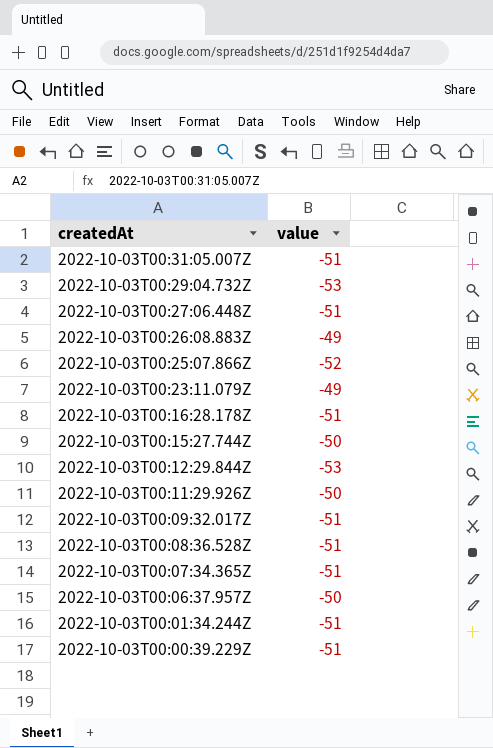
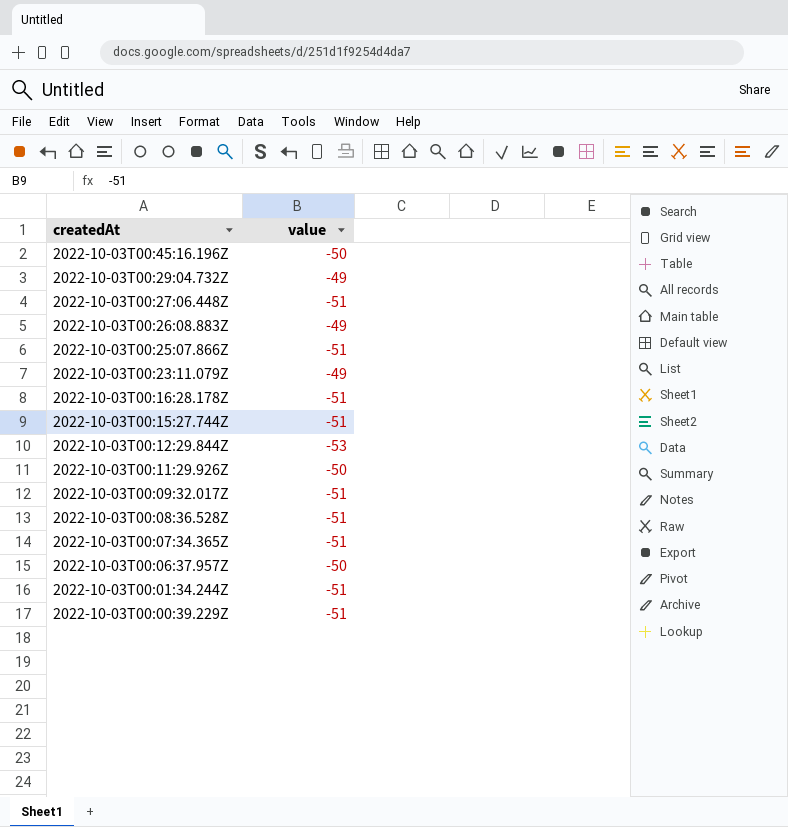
row 2022-10-03T00:31:05.007Z: -51 -> none
row 2022-10-03T00:45:16.196Z: none -> -50
2022-10-03T00:29:04.732Z | value: -53 -> -49
2022-10-03T00:25:07.866Z | value: -52 -> -51
2022-10-03T00:15:27.744Z | value: -50 -> -51

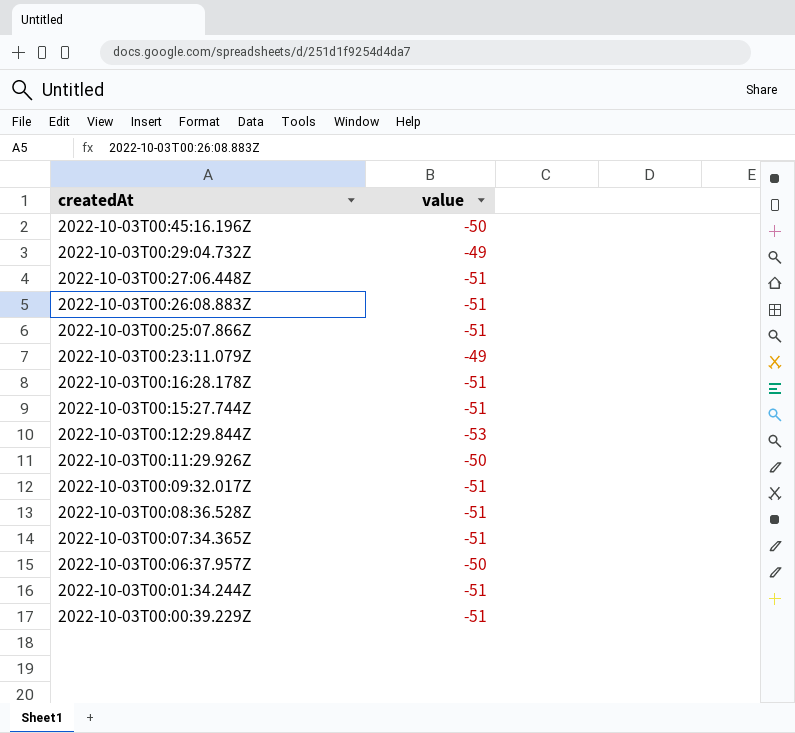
2022-10-03T00:26:08.883Z | value: -49 -> -51

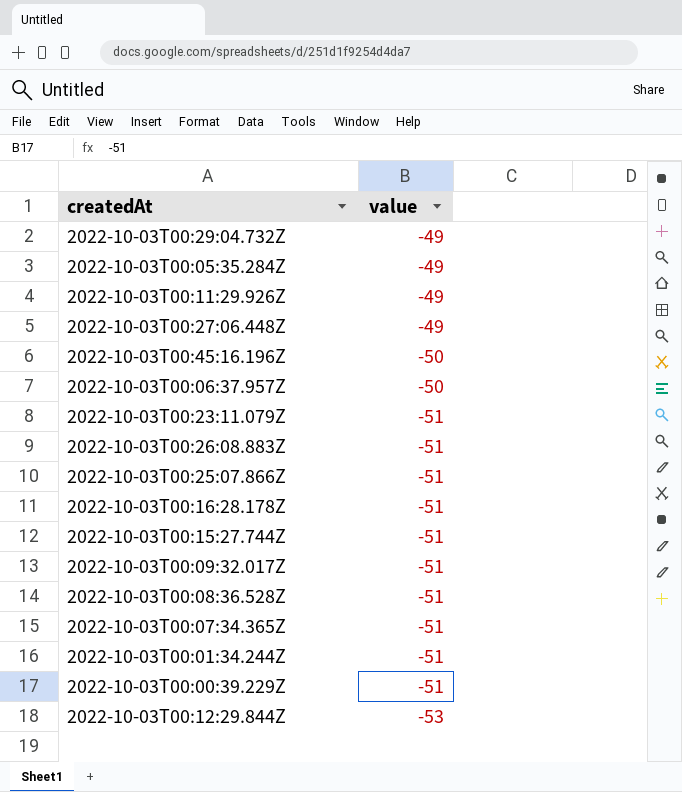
row order: createdAt descending -> value descending
row 2022-10-03T00:05:35.284Z: none -> -49
2022-10-03T00:11:29.926Z | value: -50 -> -49
2022-10-03T00:27:06.448Z | value: -51 -> -49
2022-10-03T00:23:11.079Z | value: -49 -> -51

